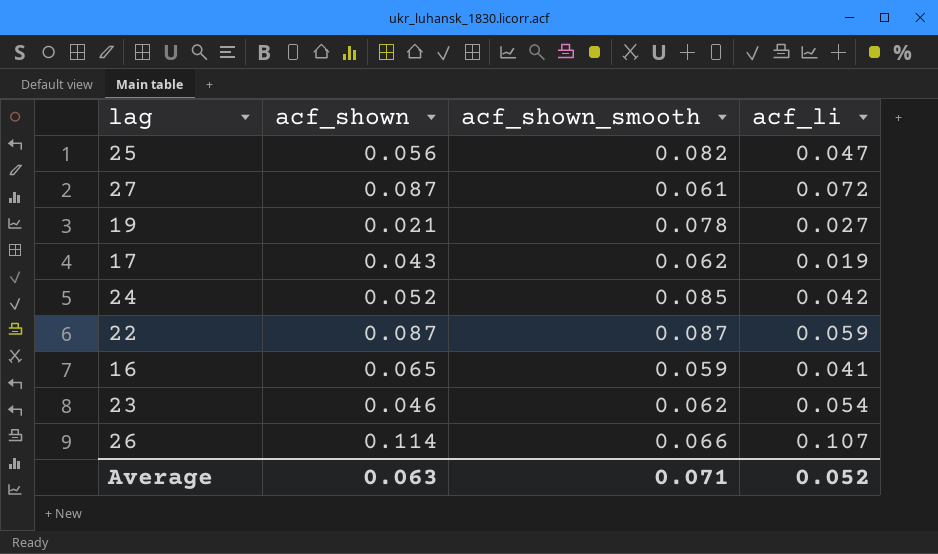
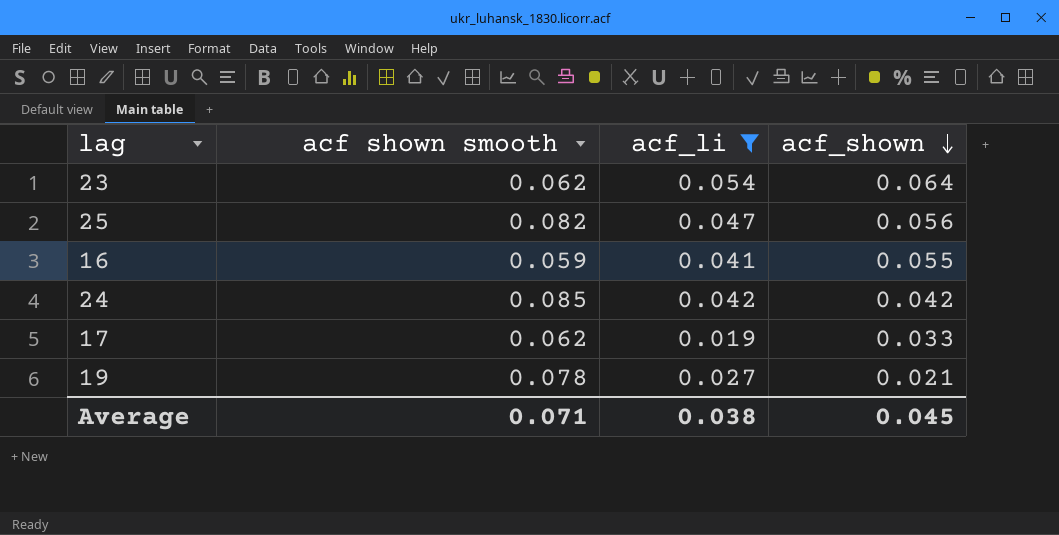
filter: none -> acf_li <= 0.054
row order: none -> acf_shown descending
column name: acf_shown_smooth -> acf shown smooth
column acf_shown | position: 2 -> 4
23 | acf_shown: 0.046 -> 0.064
16 | acf_shown: 0.065 -> 0.055
24 | acf_shown: 0.052 -> 0.042
17 | acf_shown: 0.043 -> 0.033
Average | acf_li: 0.052 -> 0.038
Average | acf_shown: 0.063 -> 0.045

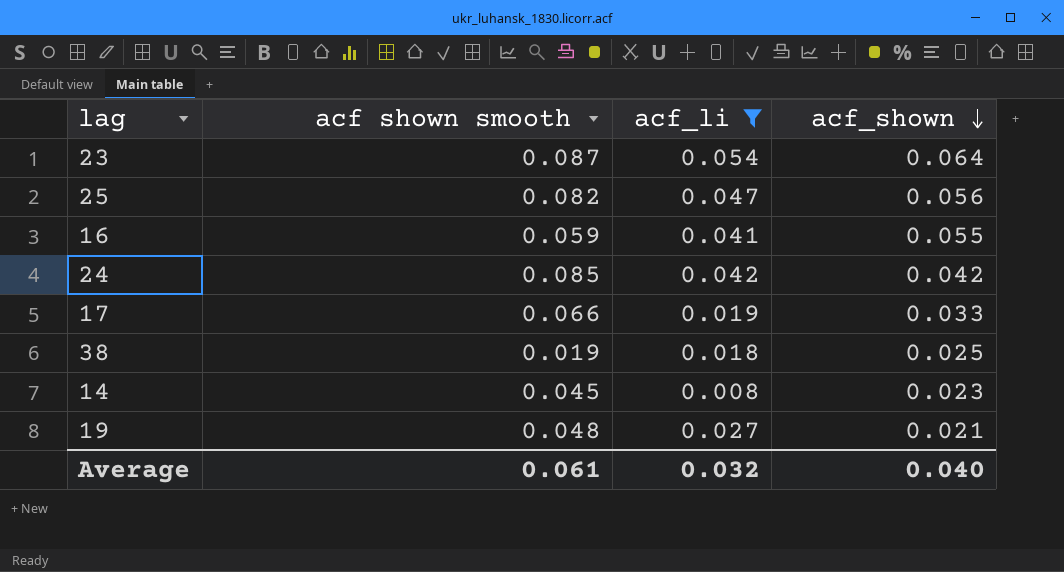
23 | acf shown smooth: 0.062 -> 0.087
17 | acf shown smooth: 0.062 -> 0.066
row 38: none -> 0.019 | 0.018 | 0.025
row 14: none -> 0.045 | 0.008 | 0.023
19 | acf shown smooth: 0.078 -> 0.048
Average | acf shown smooth: 0.071 -> 0.061
Average | acf_li: 0.038 -> 0.032
Average | acf_shown: 0.045 -> 0.040

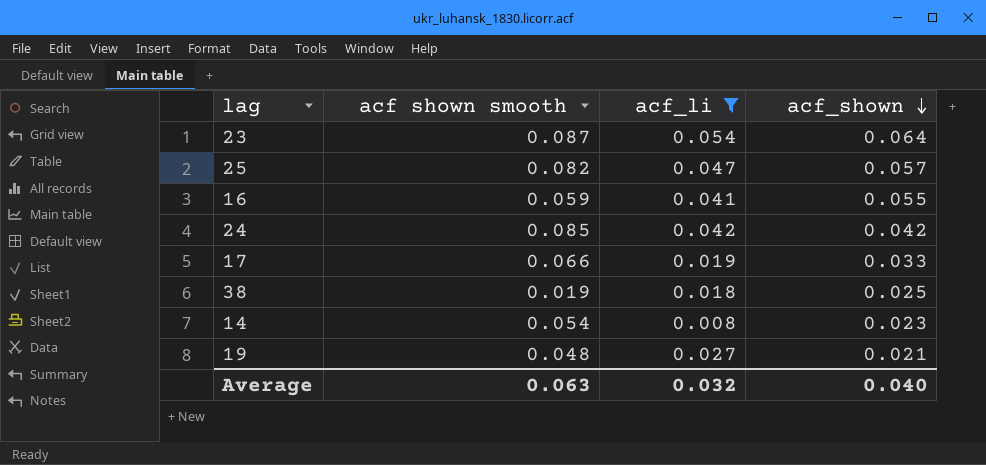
25 | acf_shown: 0.056 -> 0.057
14 | acf shown smooth: 0.045 -> 0.054
Average | acf shown smooth: 0.061 -> 0.063

